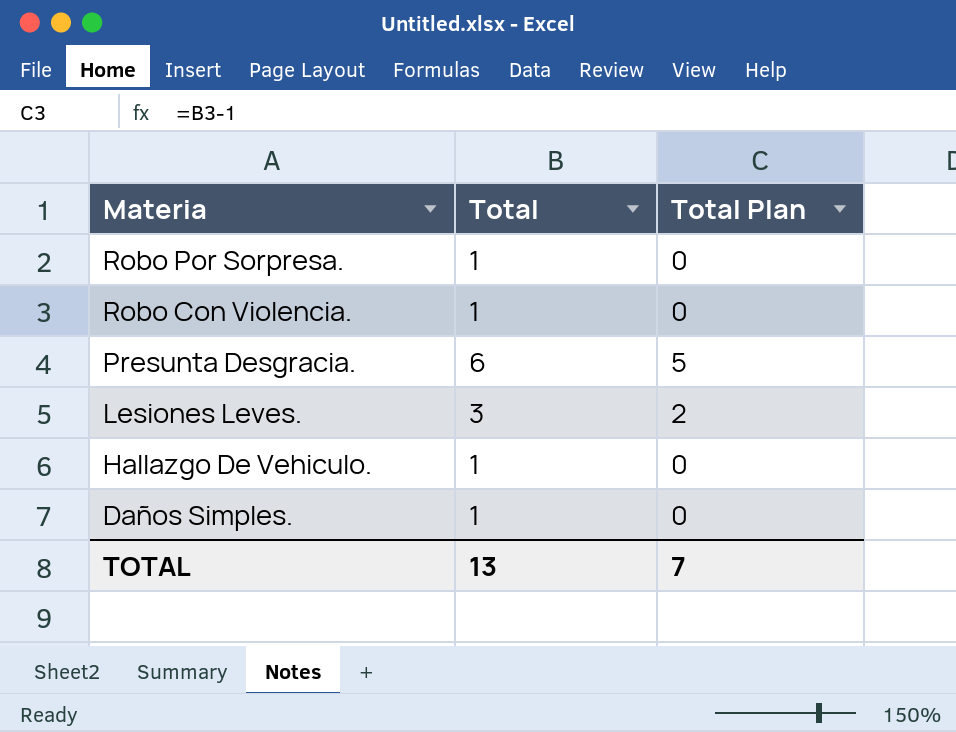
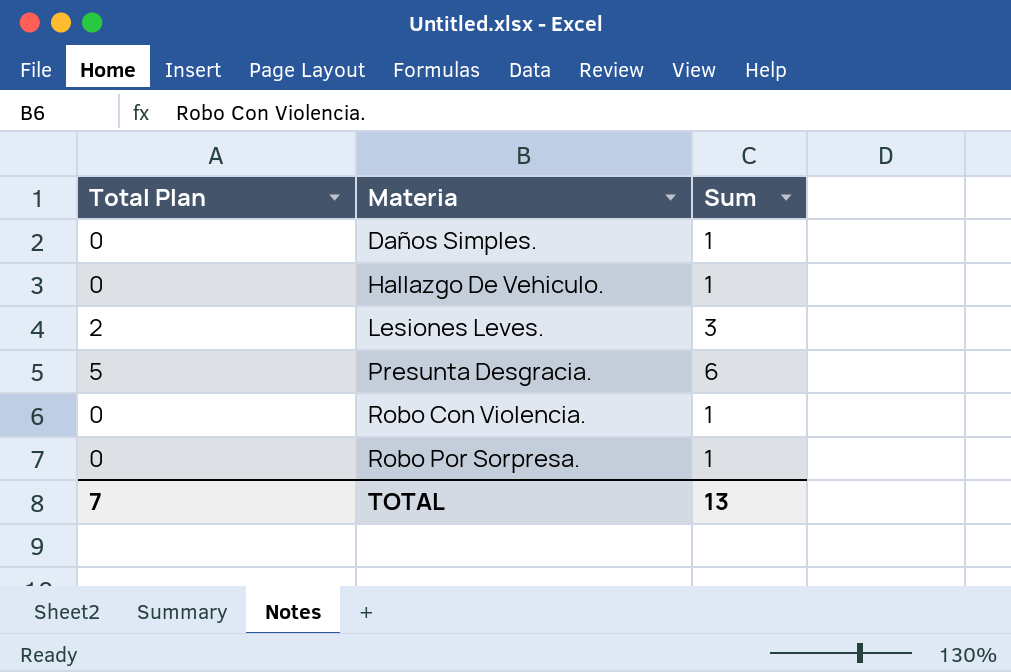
row order: Materia descending -> Materia ascending
column Total Plan | position: 3 -> 1
column name: Total -> Sum

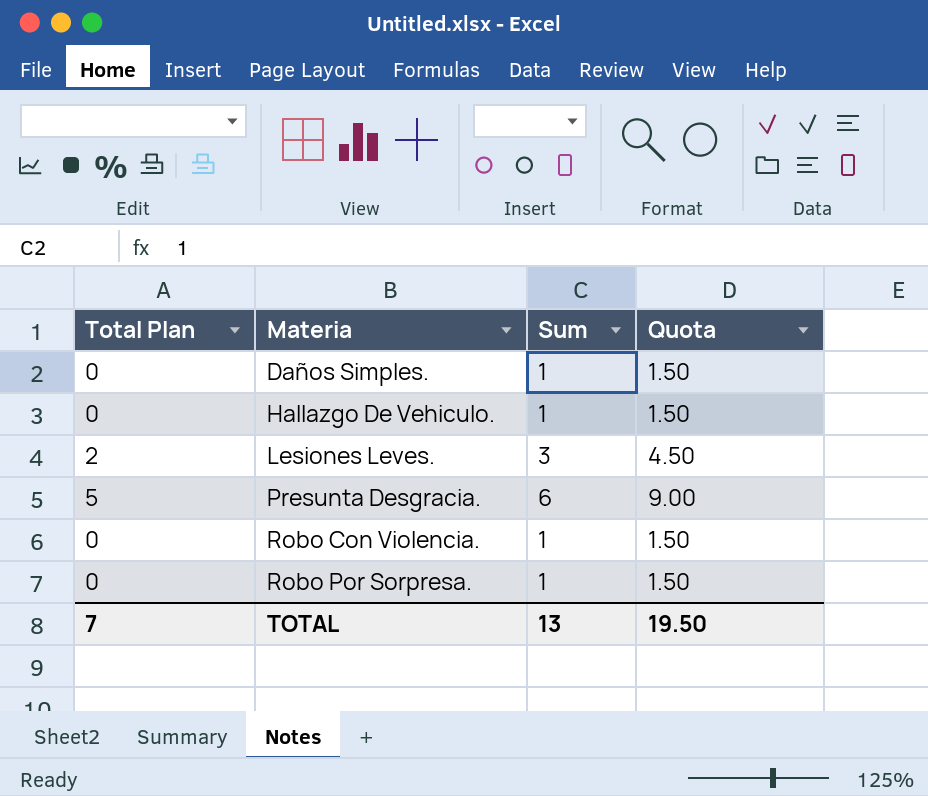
column Quota | formula: none -> [Sum] * 1.5

